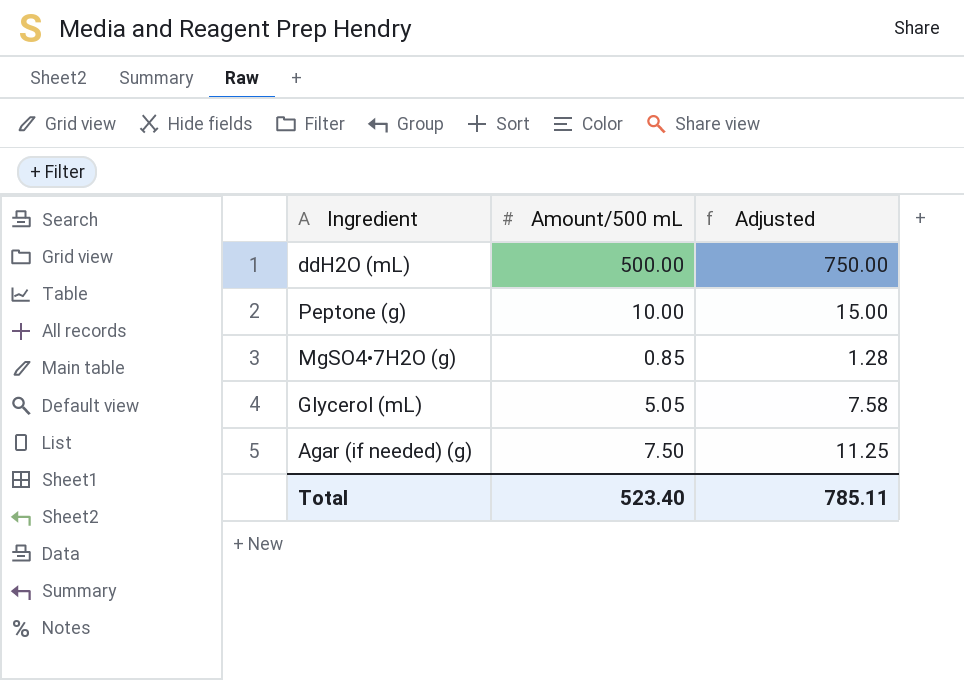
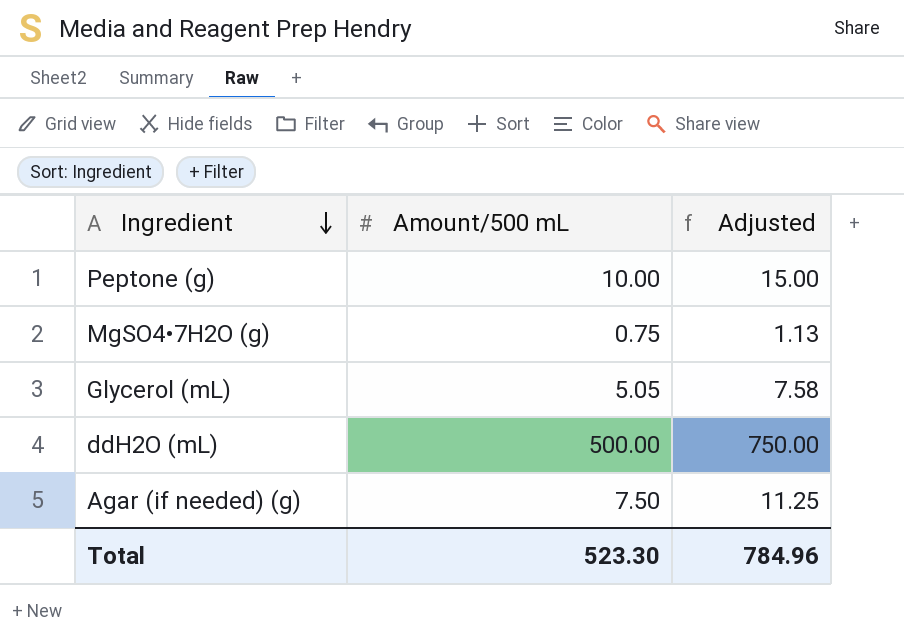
row order: none -> Ingredient descending
MgSO4•7H2O (g) | Amount/500 mL: 0.85 -> 0.75
MgSO4•7H2O (g) | Adjusted: 1.28 -> 1.13
Total | Amount/500 mL: 523.40 -> 523.30
Total | Adjusted: 785.11 -> 784.96

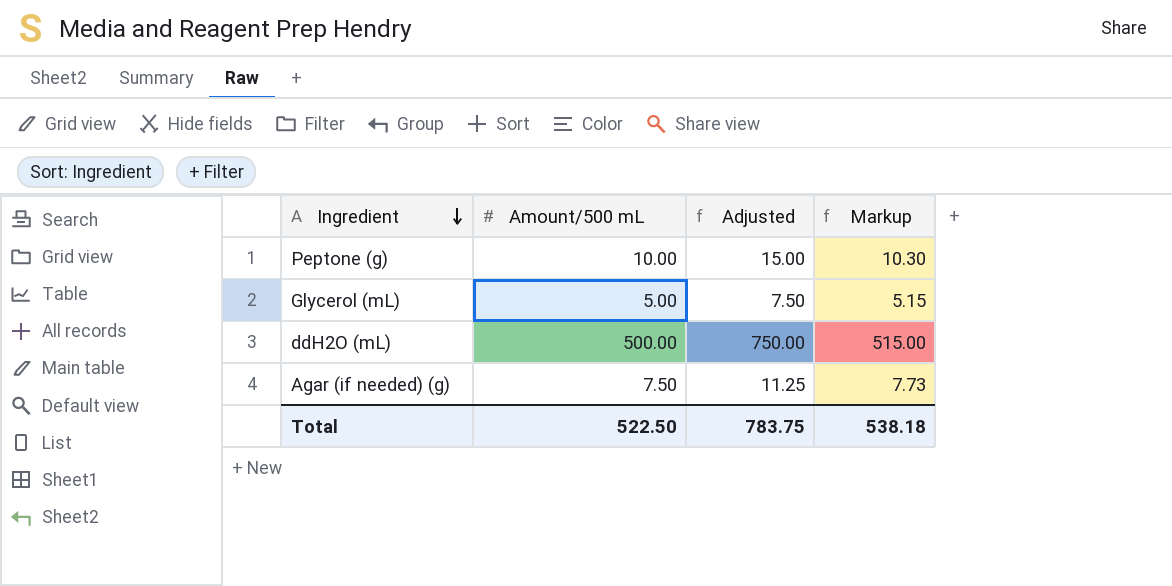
column Markup | formula: none -> [Amount/500 mL] * 1.03
row MgSO4•7H2O (g): 0.75 | 1.13 -> none
Glycerol (mL) | Amount/500 mL: 5.05 -> 5.00
Glycerol (mL) | Adjusted: 7.58 -> 7.50
Total | Amount/500 mL: 523.30 -> 522.50
Total | Adjusted: 784.96 -> 783.75

